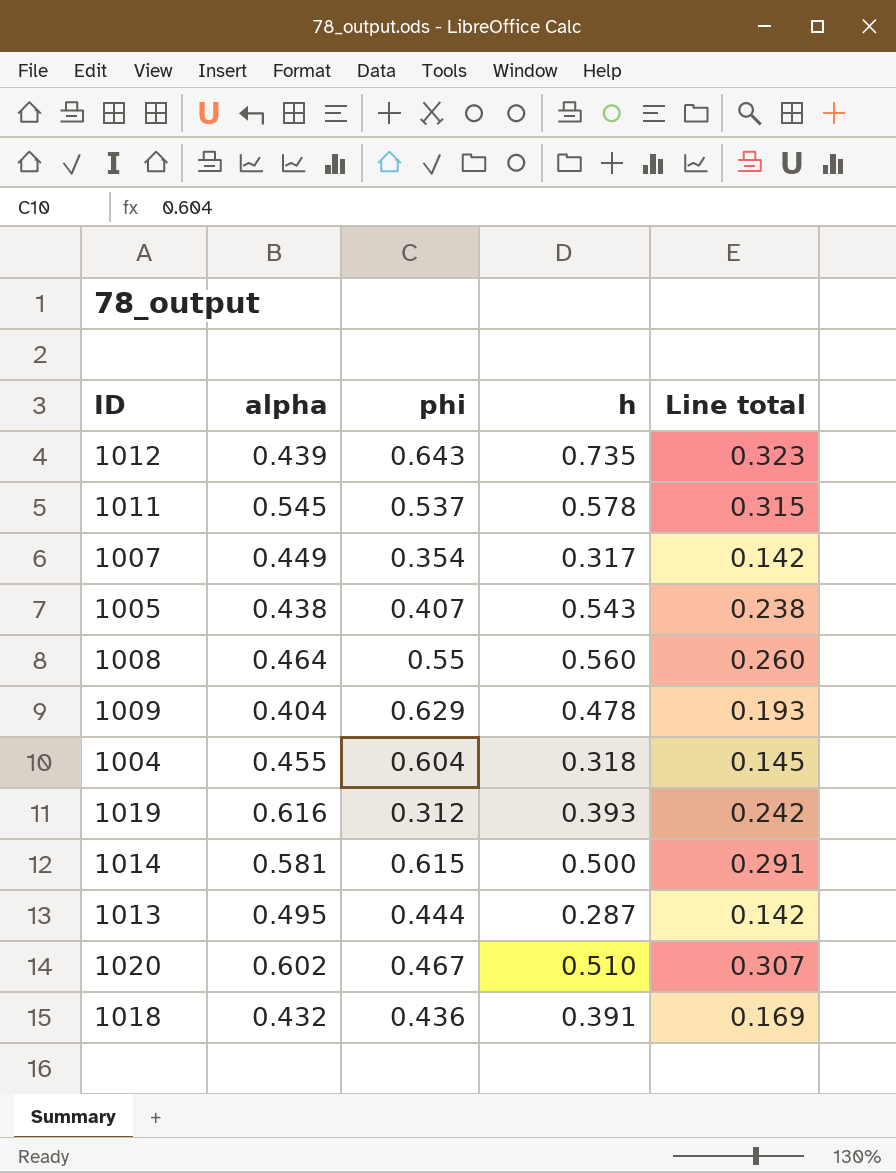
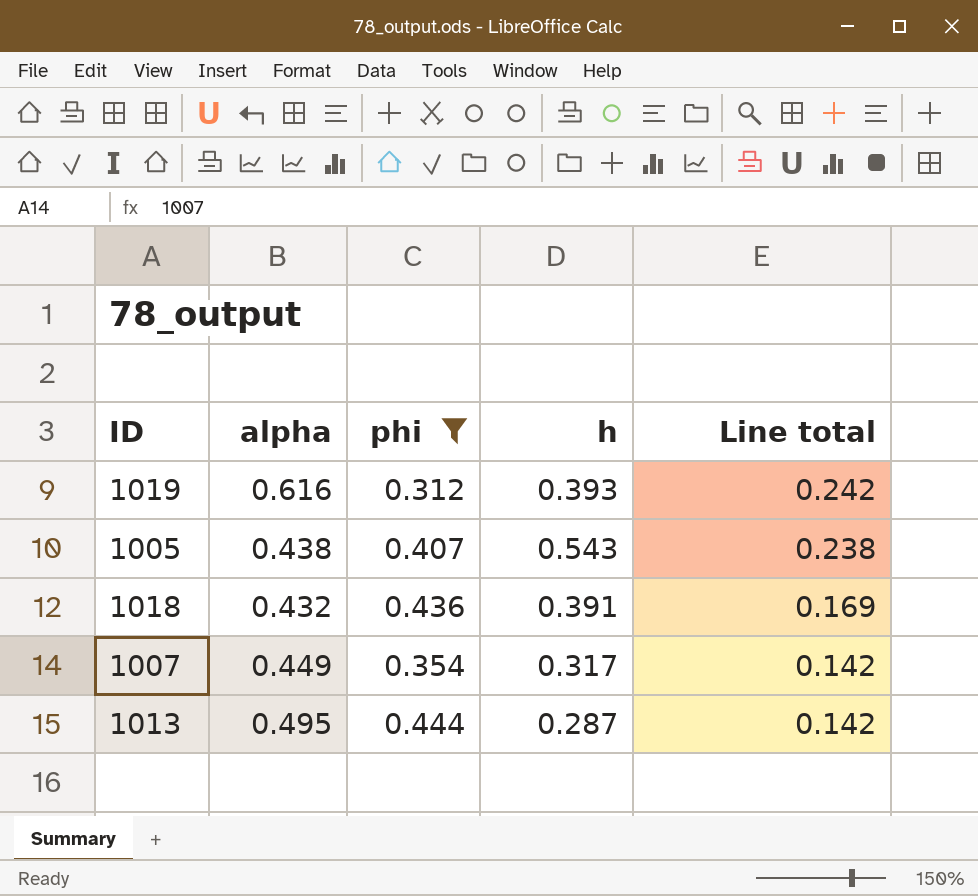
filter: none -> phi <= 0.444
row order: none -> Line total descending

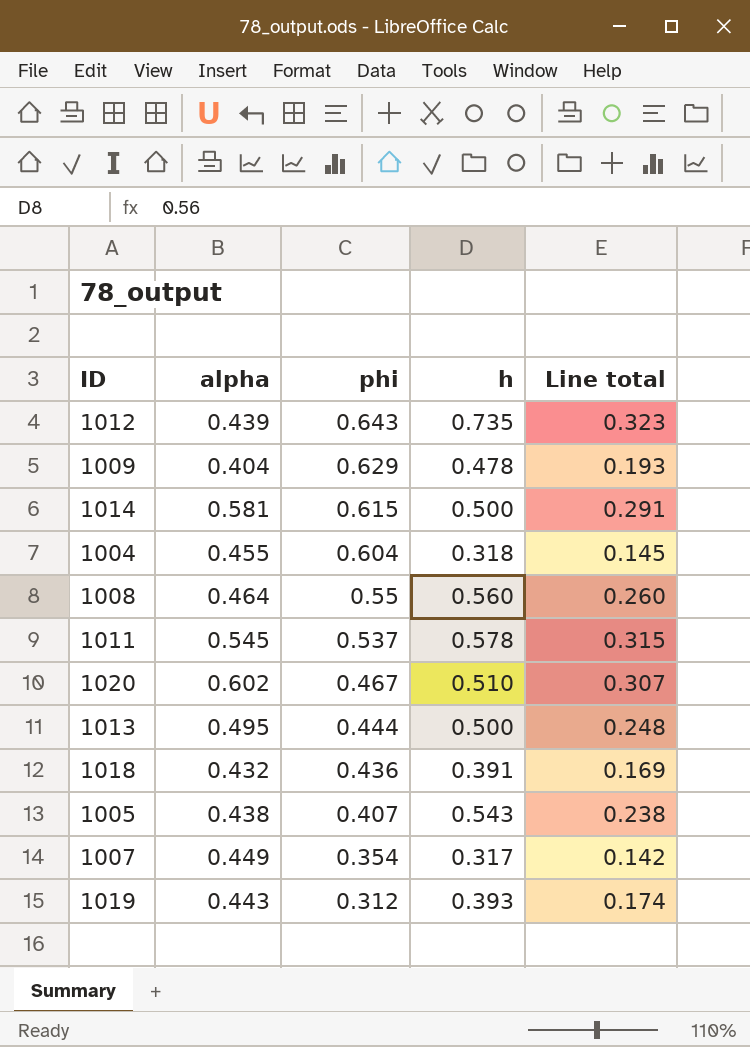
filter: phi <= 0.444 -> none
row order: Line total descending -> phi descending
1013 | h: 0.287 -> 0.500
1013 | Line total: 0.142 -> 0.248
1019 | alpha: 0.616 -> 0.443
1019 | Line total: 0.242 -> 0.174

